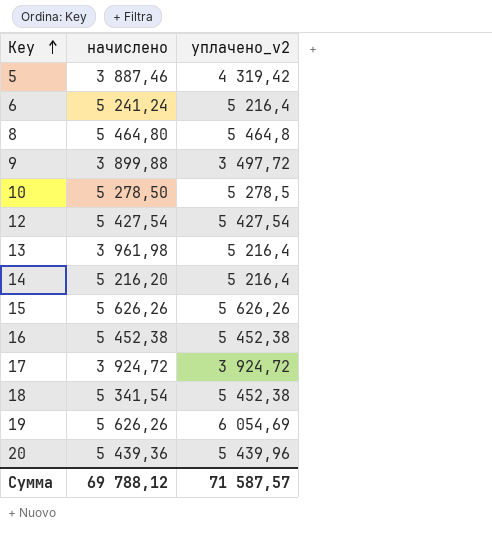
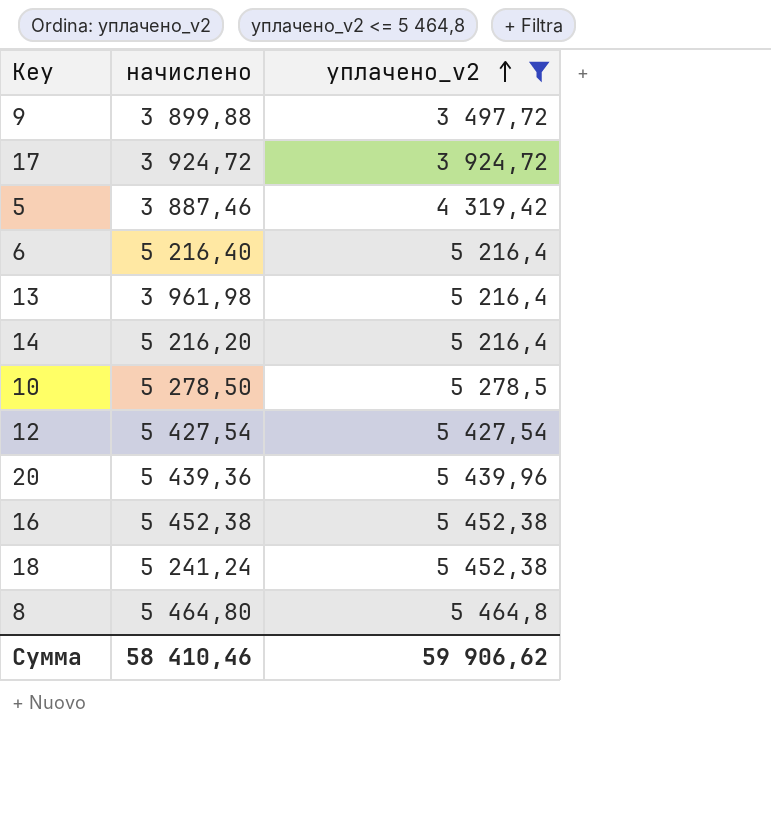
filter: none -> уплачено_v2 <= 5 464,8
row order: Key ascending -> уплачено_v2 ascending
6 | начислено: 5 241,24 -> 5 216,40
18 | начислено: 5 341,54 -> 5 241,24
Сумма | начислено: 69 788,12 -> 58 410,46
Сумма | уплачено_v2: 71 587,57 -> 59 906,62

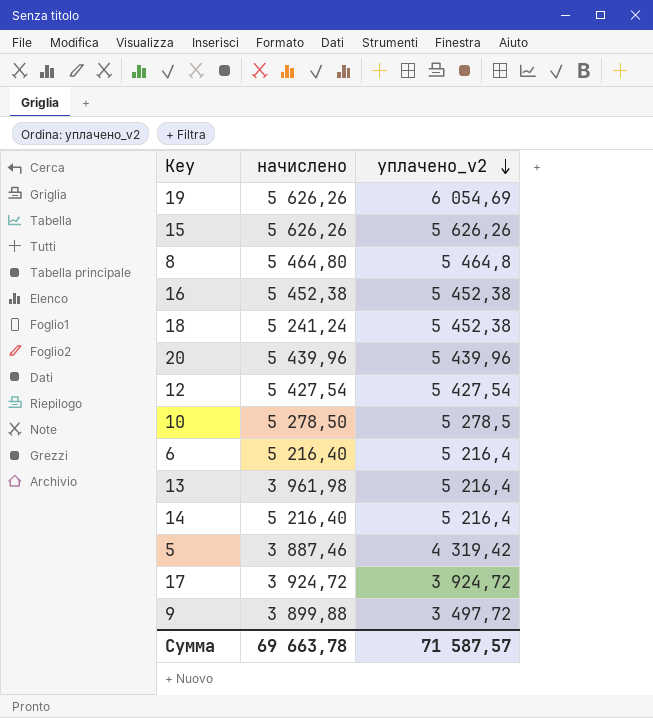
filter: уплачено_v2 <= 5 464,8 -> none
row order: уплачено_v2 ascending -> уплачено_v2 descending
20 | начислено: 5 439,36 -> 5 439,96
14 | начислено: 5 216,20 -> 5 216,40
Сумма | начислено: 58 410,46 -> 69 663,78
Сумма | уплачено_v2: 59 906,62 -> 71 587,57

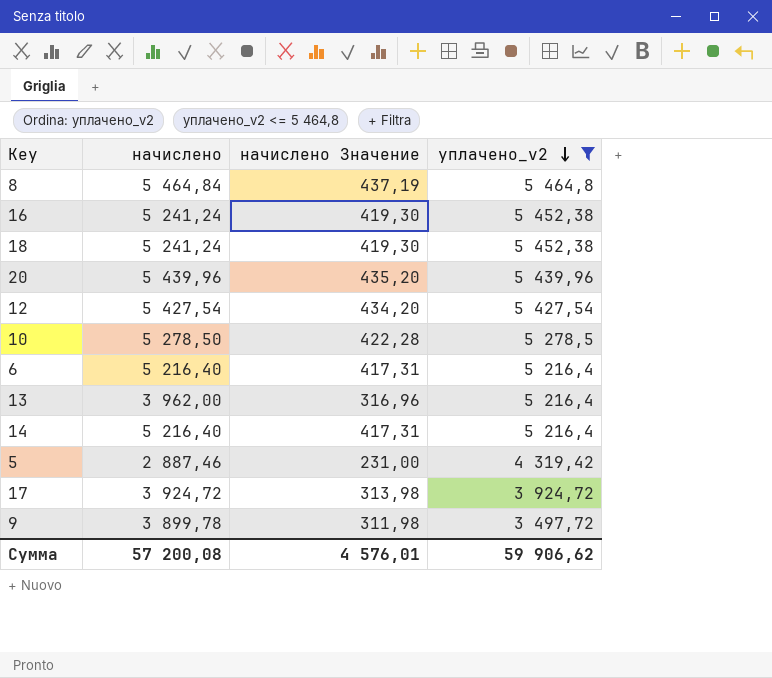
filter: none -> уплачено_v2 <= 5 464,8
column начислено Значение | formula: none -> [начислено] * 0,08
8 | начислено: 5 464,80 -> 5 464,84
16 | начислено: 5 452,38 -> 5 241,24
13 | начислено: 3 961,98 -> 3 962,00
5 | начислено: 3 887,46 -> 2 887,46
9 | начислено: 3 899,88 -> 3 899,78
Сумма | начислено: 69 663,78 -> 57 200,08
Сумма | уплачено_v2: 71 587,57 -> 59 906,62

